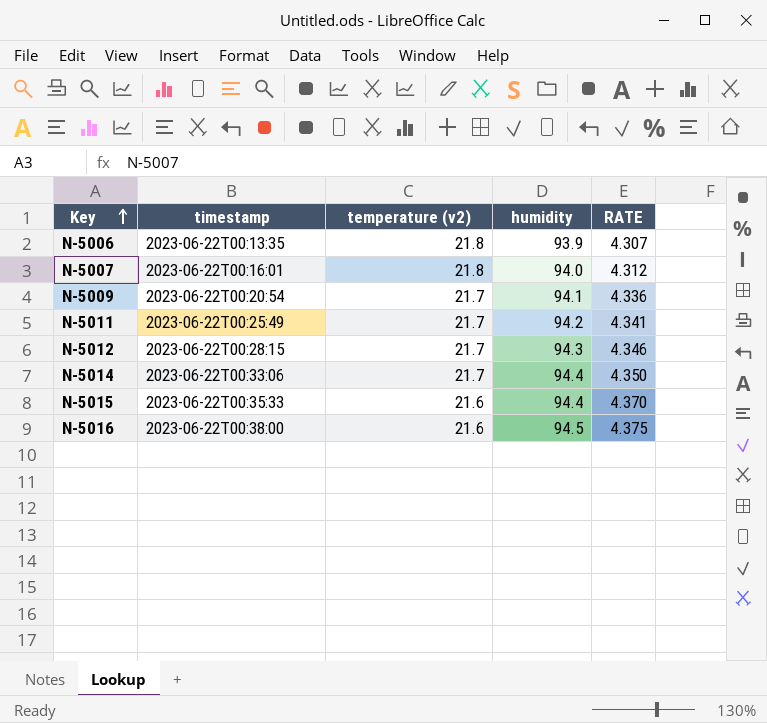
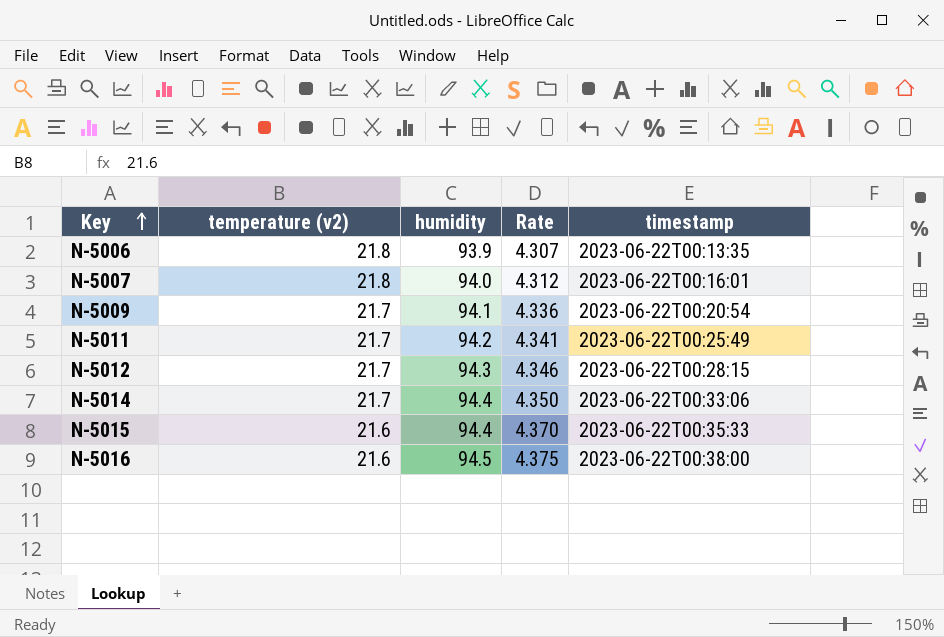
column name: RATE -> Rate
column timestamp | position: 2 -> 5

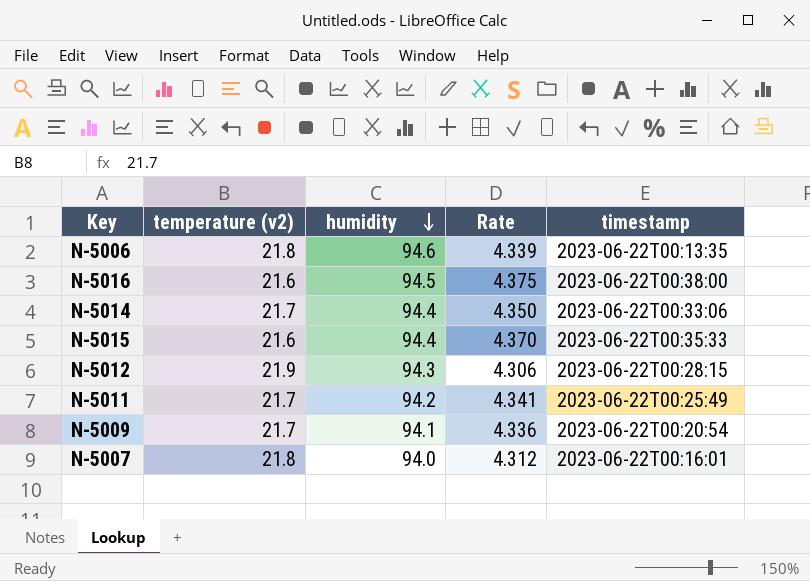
row order: Key ascending -> humidity descending
N-5006 | humidity: 93.9 -> 94.6
N-5006 | Rate: 4.307 -> 4.339
N-5012 | temperature (v2): 21.7 -> 21.9
N-5012 | Rate: 4.346 -> 4.306

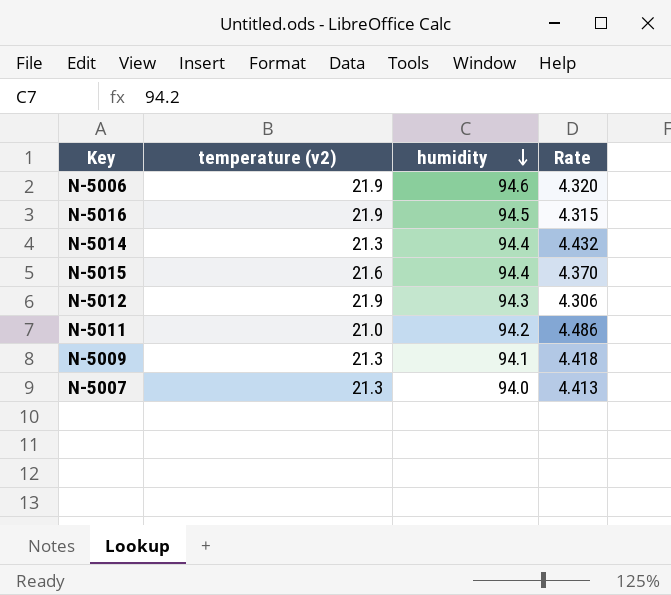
column timestamp | position: 5 -> none
N-5006 | temperature (v2): 21.8 -> 21.9
N-5006 | Rate: 4.339 -> 4.320
N-5016 | temperature (v2): 21.6 -> 21.9
N-5016 | Rate: 4.375 -> 4.315
N-5014 | temperature (v2): 21.7 -> 21.3
N-5014 | Rate: 4.350 -> 4.432
N-5011 | temperature (v2): 21.7 -> 21.0
N-5011 | Rate: 4.341 -> 4.486
N-5009 | temperature (v2): 21.7 -> 21.3
N-5009 | Rate: 4.336 -> 4.418
N-5007 | temperature (v2): 21.8 -> 21.3
N-5007 | Rate: 4.312 -> 4.413

